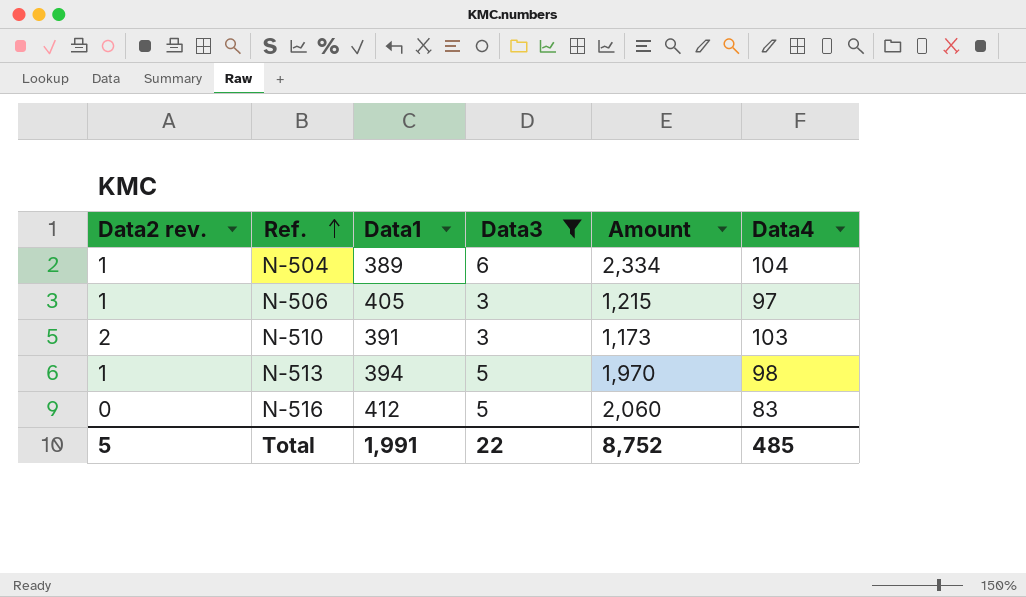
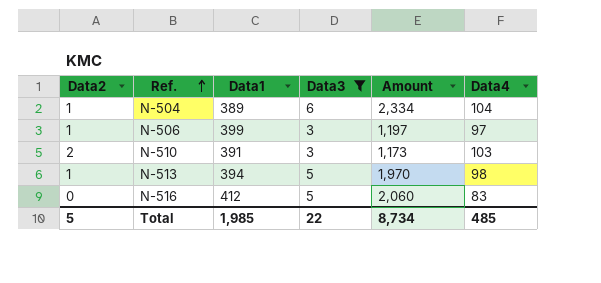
column name: Data2 rev. -> Data2
N-506 | Data1: 405 -> 399
N-506 | Amount: 1,215 -> 1,197
Total | Data1: 1,991 -> 1,985
Total | Amount: 8,752 -> 8,734

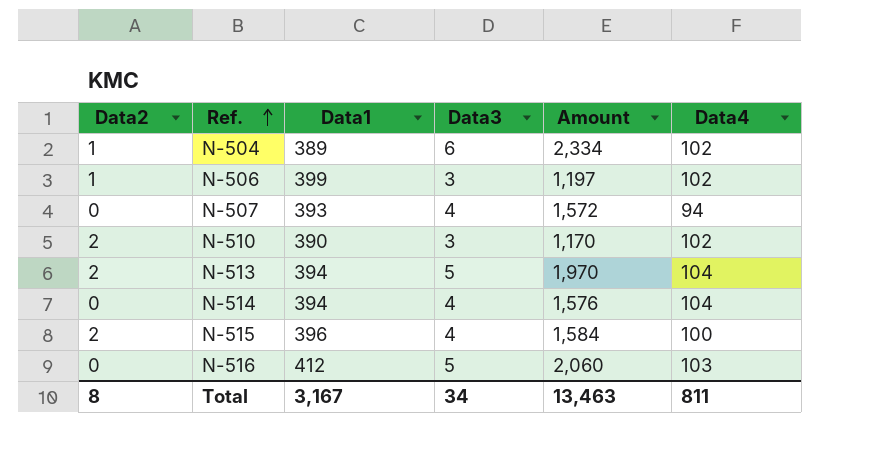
filter: Data3 != 4 -> none
N-504 | Data4: 104 -> 102
N-506 | Data4: 97 -> 102
N-510 | Data1: 391 -> 390
N-510 | Amount: 1,173 -> 1,170
N-510 | Data4: 103 -> 102
N-513 | Data2: 1 -> 2
N-513 | Data4: 98 -> 104
N-516 | Data4: 83 -> 103
Total | Data2: 5 -> 8
Total | Data1: 1,985 -> 3,167
Total | Data3: 22 -> 34
Total | Amount: 8,734 -> 13,463
Total | Data4: 485 -> 811

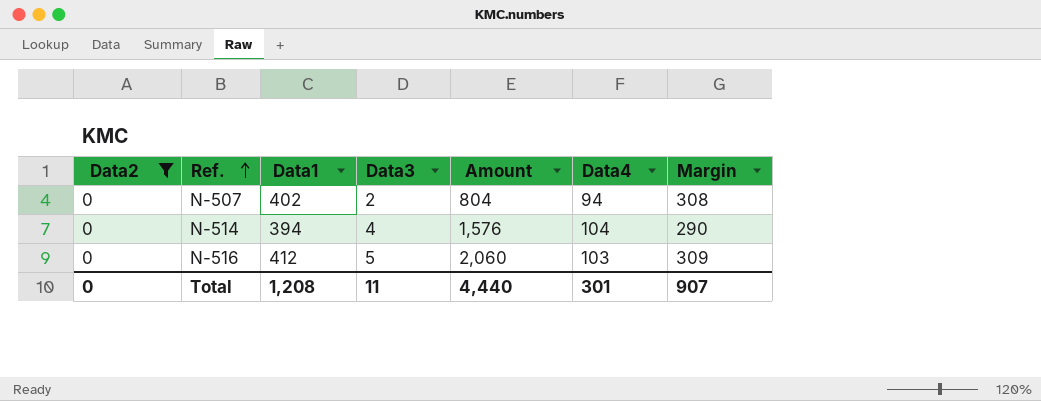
filter: none -> Data2 = 0
column Margin | formula: none -> [Data1] - [Data4]
N-507 | Data1: 393 -> 402
N-507 | Data3: 4 -> 2
N-507 | Amount: 1,572 -> 804
Total | Data2: 8 -> 0
Total | Data1: 3,167 -> 1,208
Total | Data3: 34 -> 11
Total | Amount: 13,463 -> 4,440
Total | Data4: 811 -> 301

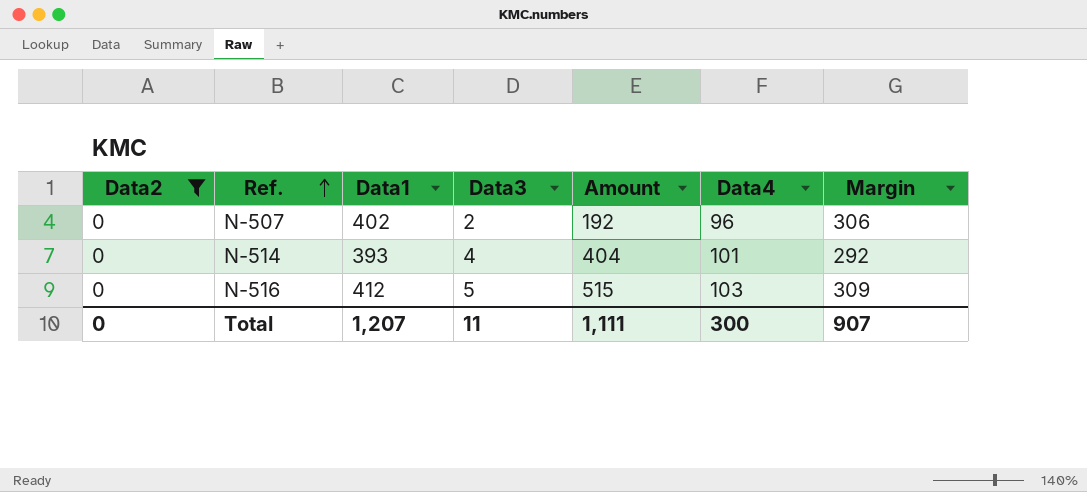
column Amount | formula: [Data1] * [Data3] -> [Data3] * [Data4]
N-507 | Data4: 94 -> 96
N-507 | Margin: 308 -> 306
N-514 | Data1: 394 -> 393
N-514 | Data4: 104 -> 101
N-514 | Margin: 290 -> 292
Total | Data1: 1,208 -> 1,207
Total | Amount: 4,440 -> 1,111
Total | Data4: 301 -> 300

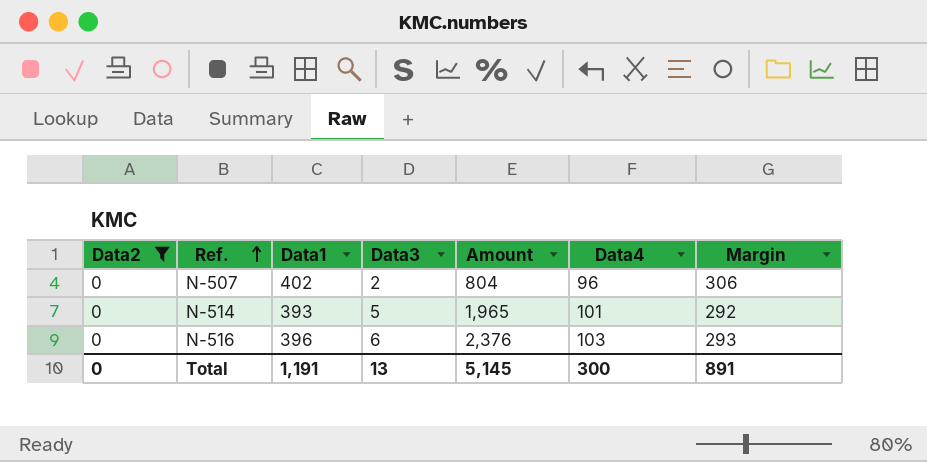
column Amount | formula: [Data3] * [Data4] -> [Data1] * [Data3]
N-514 | Data3: 4 -> 5
N-516 | Data1: 412 -> 396
N-516 | Data3: 5 -> 6
N-516 | Margin: 309 -> 293
Total | Data1: 1,207 -> 1,191
Total | Data3: 11 -> 13
Total | Amount: 1,111 -> 5,145
Total | Margin: 907 -> 891

